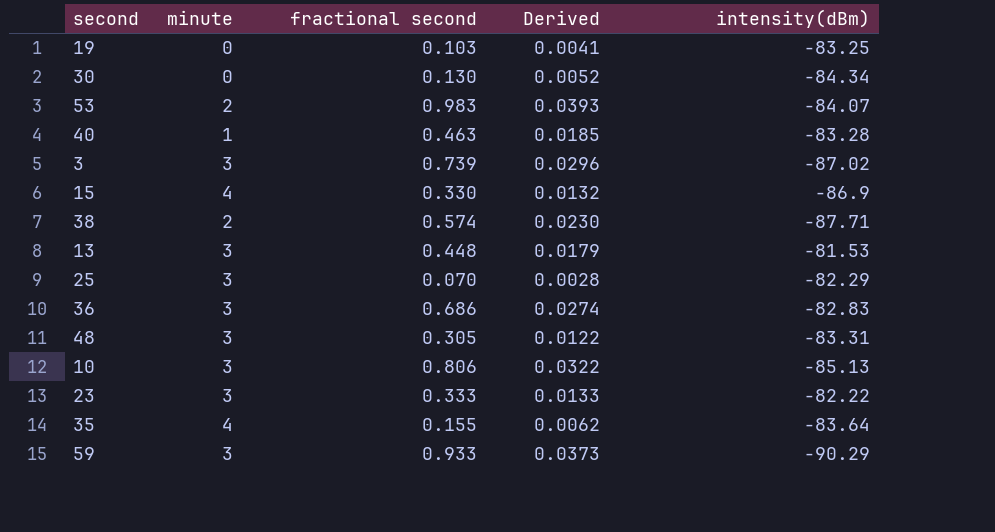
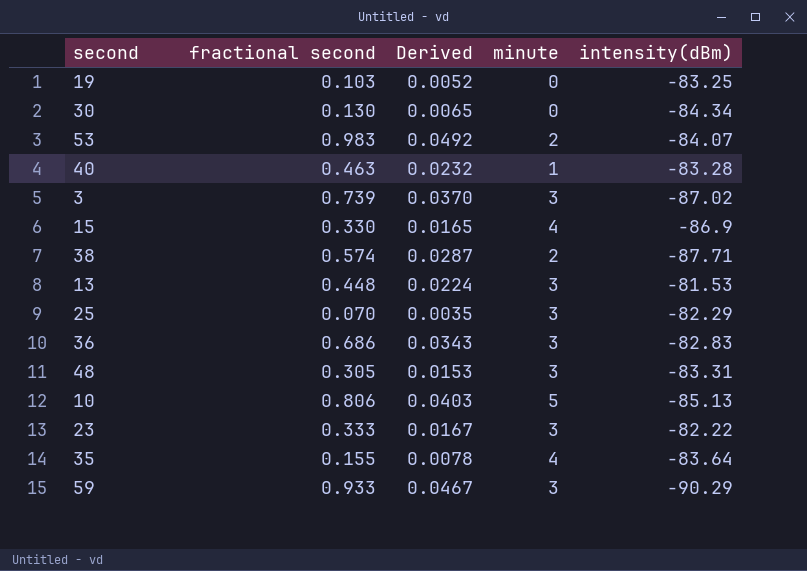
column Derived | formula: [fractional second] * 0.04 -> [fractional second] * 0.05
column minute | position: 2 -> 4
10 | minute: 3 -> 5

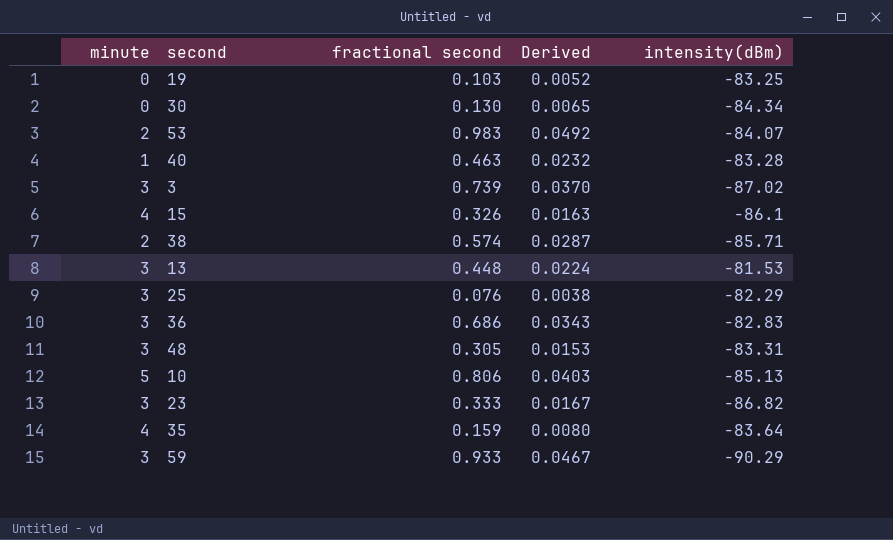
column minute | position: 4 -> 1
15 | fractional second: 0.330 -> 0.326
15 | Derived: 0.0165 -> 0.0163
15 | intensity(dBm): -86.9 -> -86.1
38 | intensity(dBm): -87.71 -> -85.71
25 | fractional second: 0.070 -> 0.076
25 | Derived: 0.0035 -> 0.0038
23 | intensity(dBm): -82.22 -> -86.82
35 | fractional second: 0.155 -> 0.159
35 | Derived: 0.0078 -> 0.0080

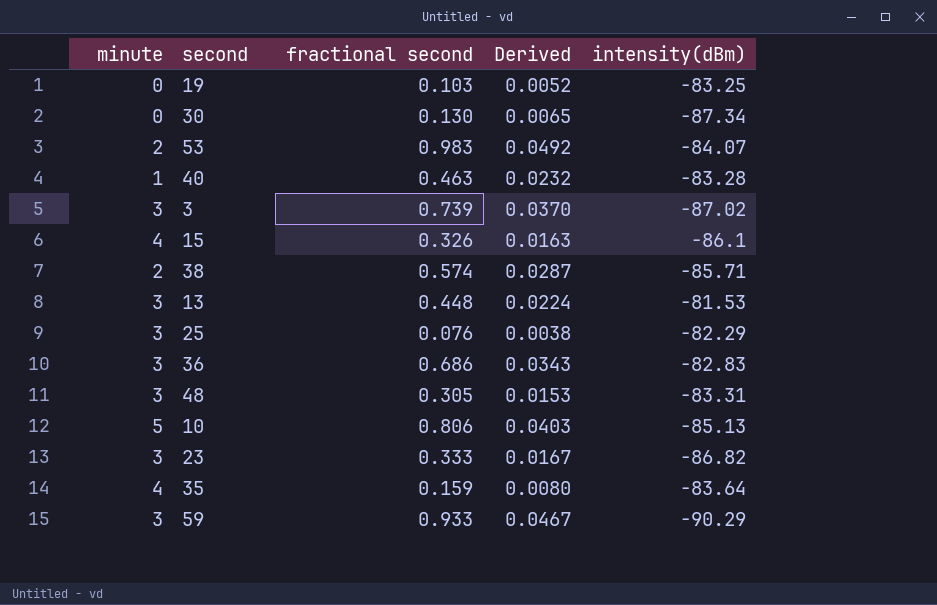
30 | intensity(dBm): -84.34 -> -87.34

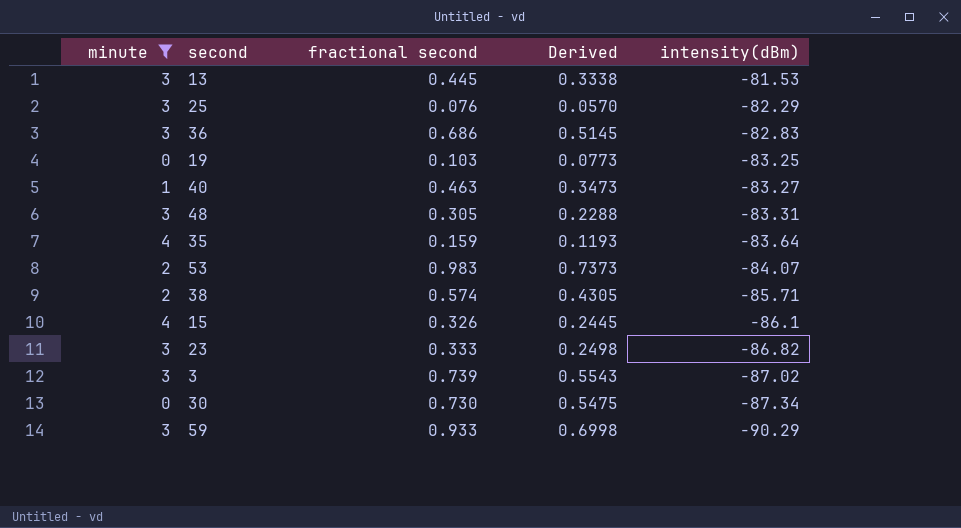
filter: none -> minute != 5
row order: none -> intensity(dBm) descending
column Derived | formula: [fractional second] * 0.05 -> [fractional second] * 0.75
13 | fractional second: 0.448 -> 0.445
40 | intensity(dBm): -83.28 -> -83.27
30 | fractional second: 0.130 -> 0.730

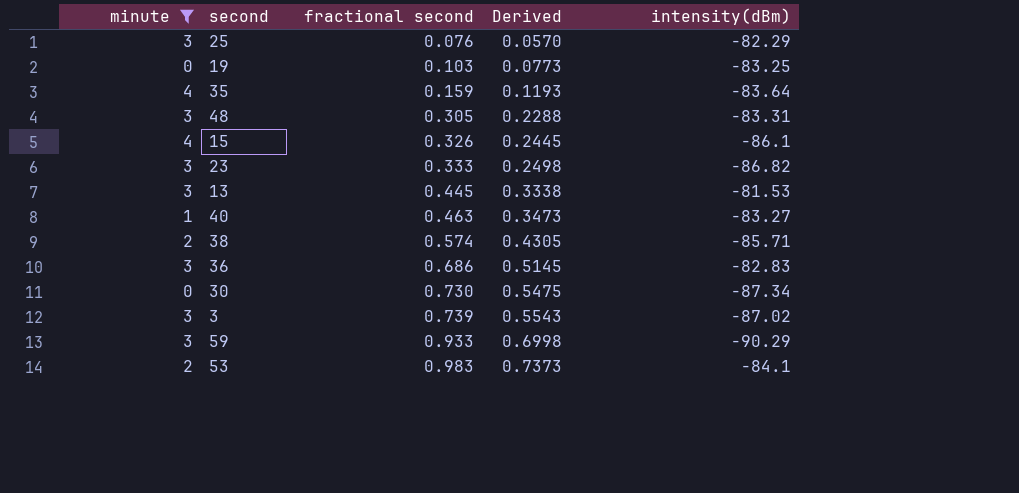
row order: intensity(dBm) descending -> fractional second ascending
53 | intensity(dBm): -84.07 -> -84.1

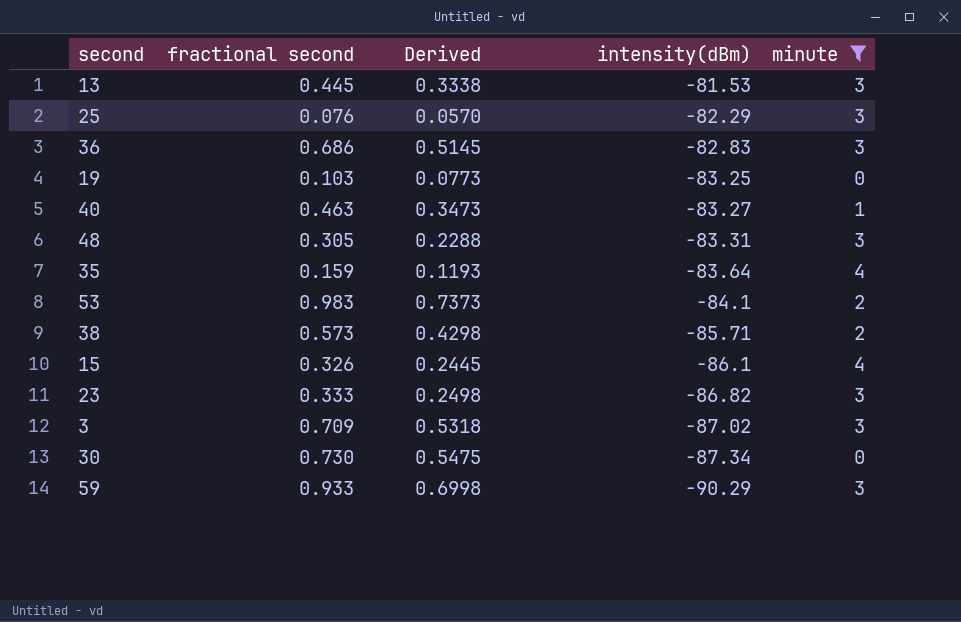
row order: fractional second ascending -> intensity(dBm) descending
column minute | position: 1 -> 5
38 | fractional second: 0.574 -> 0.573
38 | Derived: 0.4305 -> 0.4298
3 | fractional second: 0.739 -> 0.709
3 | Derived: 0.5543 -> 0.5318

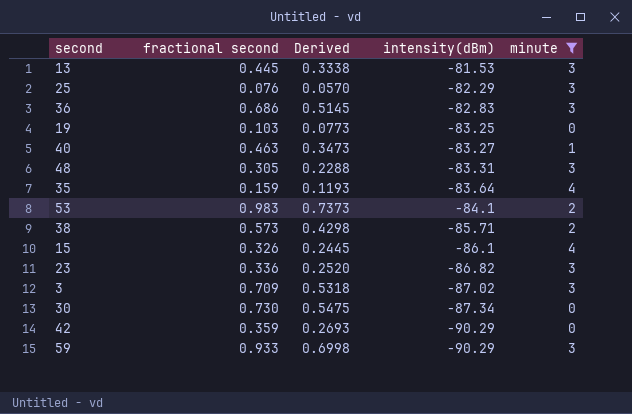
23 | fractional second: 0.333 -> 0.336
23 | Derived: 0.2498 -> 0.2520
row 42: none -> 0.359 | 0.2693 | -90.29 | 0

